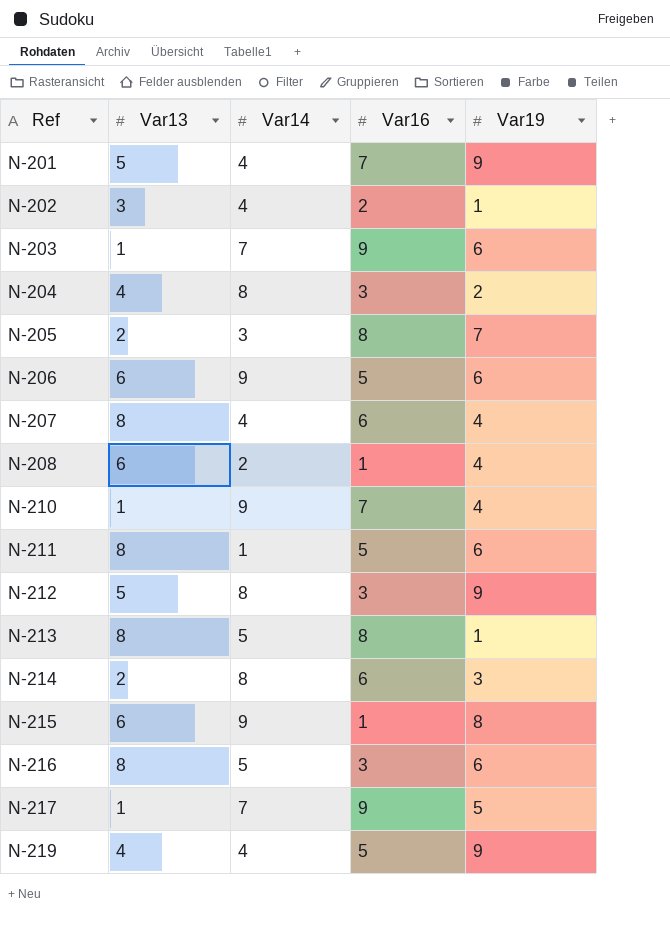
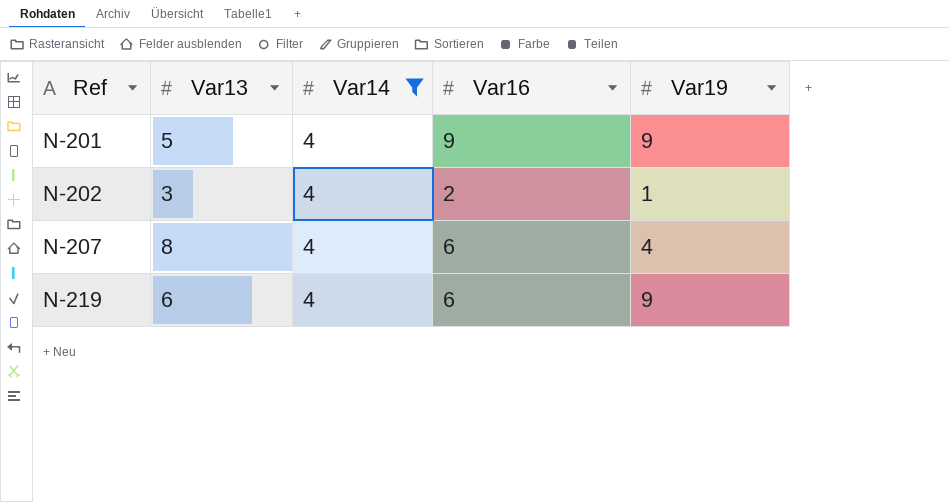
filter: none -> Var14 = 4
N-201 | Var16: 7 -> 9
N-219 | Var13: 4 -> 6
N-219 | Var16: 5 -> 6

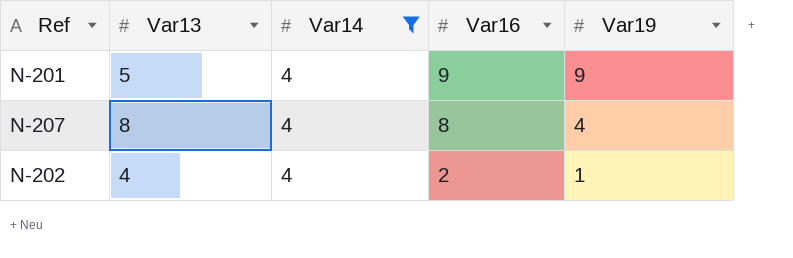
row order: Ref ascending -> Var16 descending
row N-219: 6 | 4 | 6 | 9 -> none
N-207 | Var16: 6 -> 8
N-202 | Var13: 3 -> 4

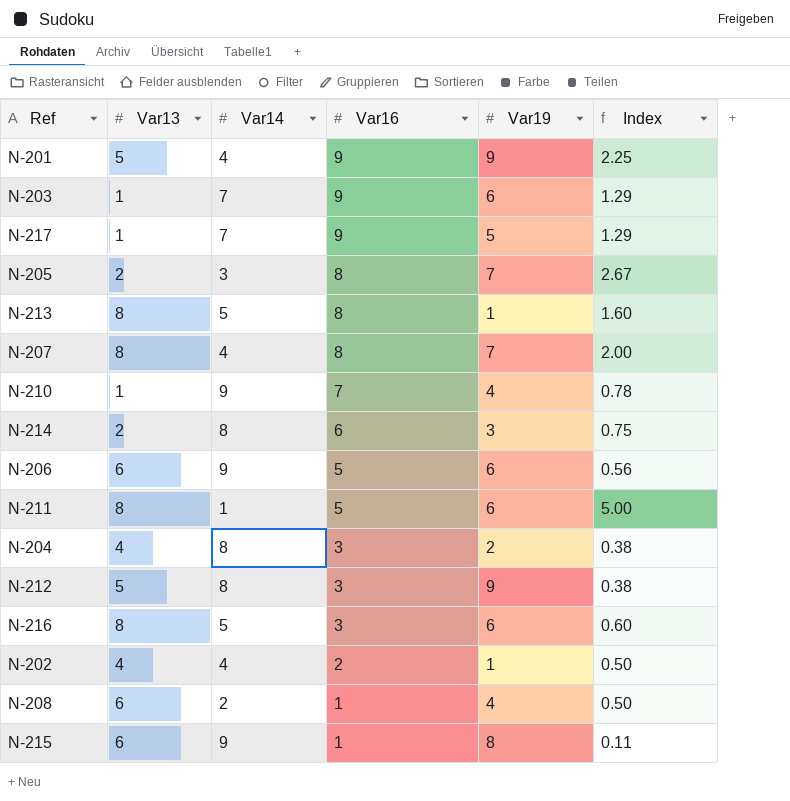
filter: Var14 = 4 -> none
column Index | formula: none -> [Var16] / [Var14]
N-207 | Var19: 4 -> 7

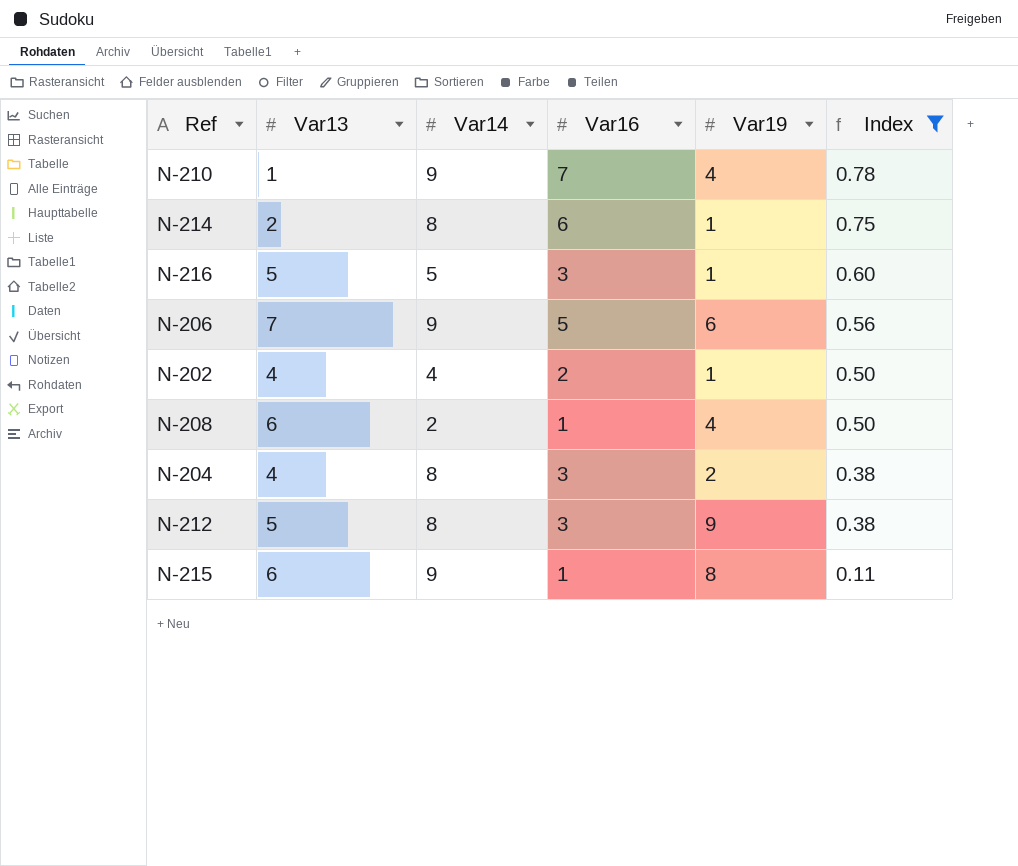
filter: none -> Index <= 0.78
row order: Var16 descending -> Index descending
N-214 | Var19: 3 -> 1
N-216 | Var13: 8 -> 5
N-216 | Var19: 6 -> 1
N-206 | Var13: 6 -> 7

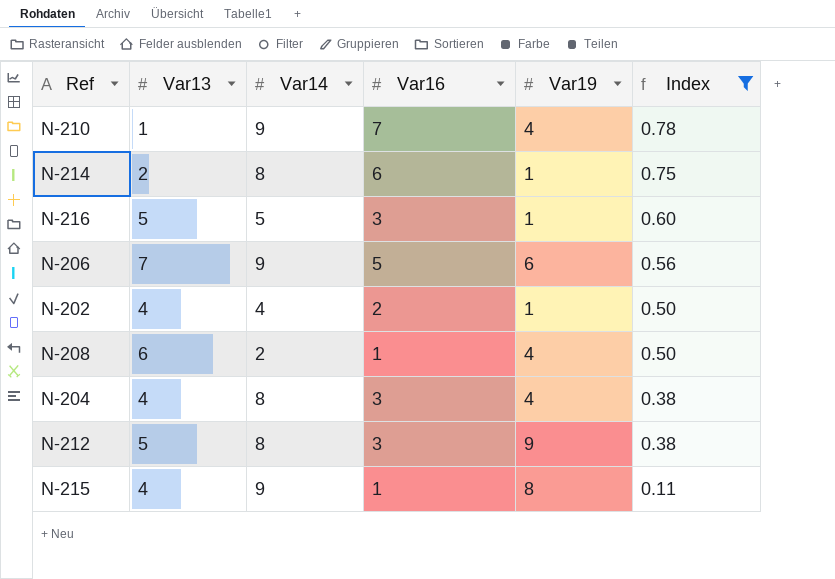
N-204 | Var19: 2 -> 4
N-215 | Var13: 6 -> 4

